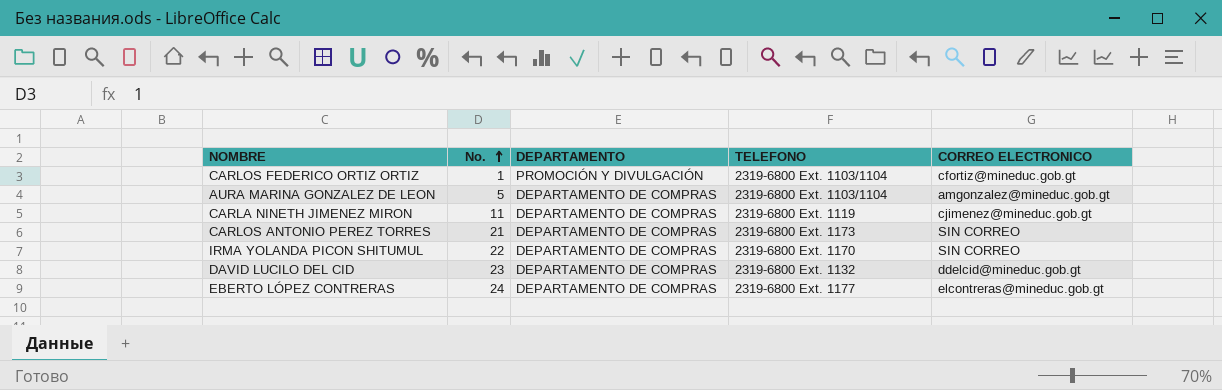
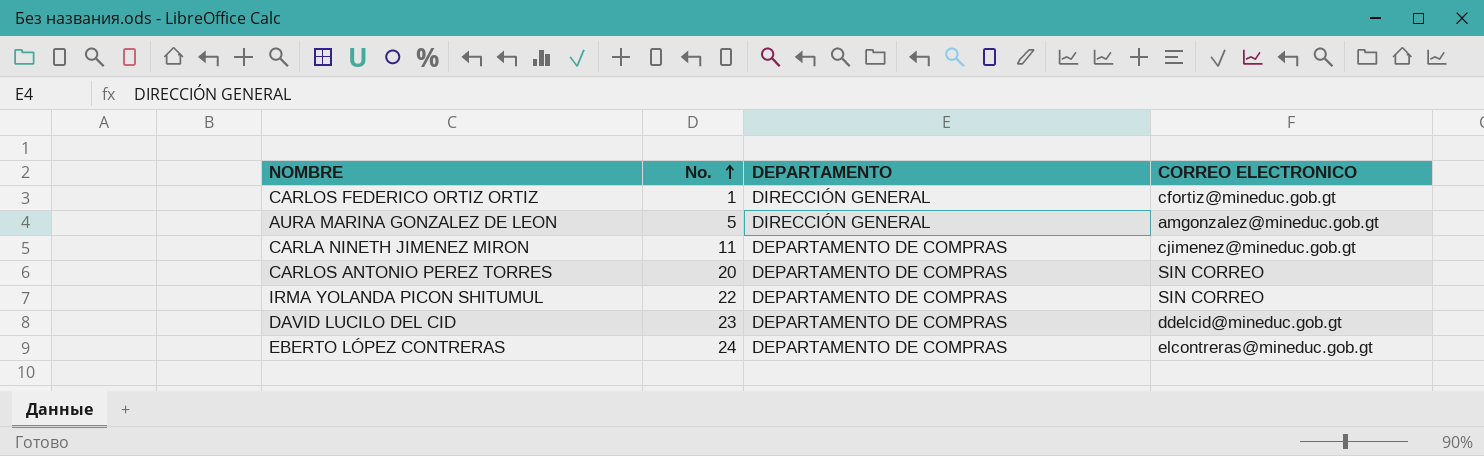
column TELEFONO | position: 4 -> none
CARLOS FEDERICO ORTIZ ORTIZ | DEPARTAMENTO: PROMOCIÓN Y DIVULGACIÓN -> DIRECCIÓN GENERAL
AURA MARINA GONZALEZ DE LEON | DEPARTAMENTO: DEPARTAMENTO DE COMPRAS -> DIRECCIÓN GENERAL
CARLOS ANTONIO PEREZ TORRES | No.: 21 -> 20

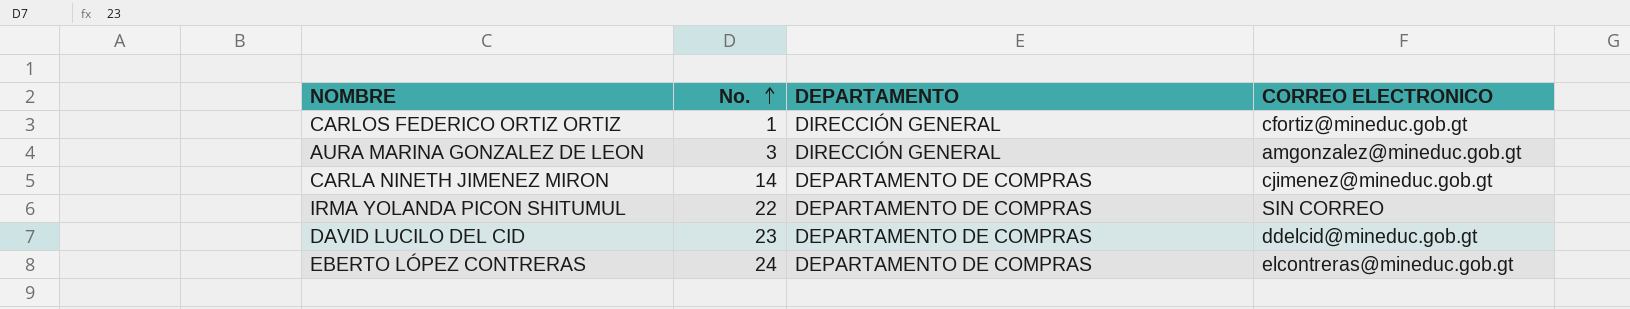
row CARLOS ANTONIO PEREZ TORRES: 20 | DEPARTAMENTO DE COMPRAS | SIN CORREO -> none
AURA MARINA GONZALEZ DE LEON | No.: 5 -> 3
CARLA NINETH JIMENEZ MIRON | No.: 11 -> 14

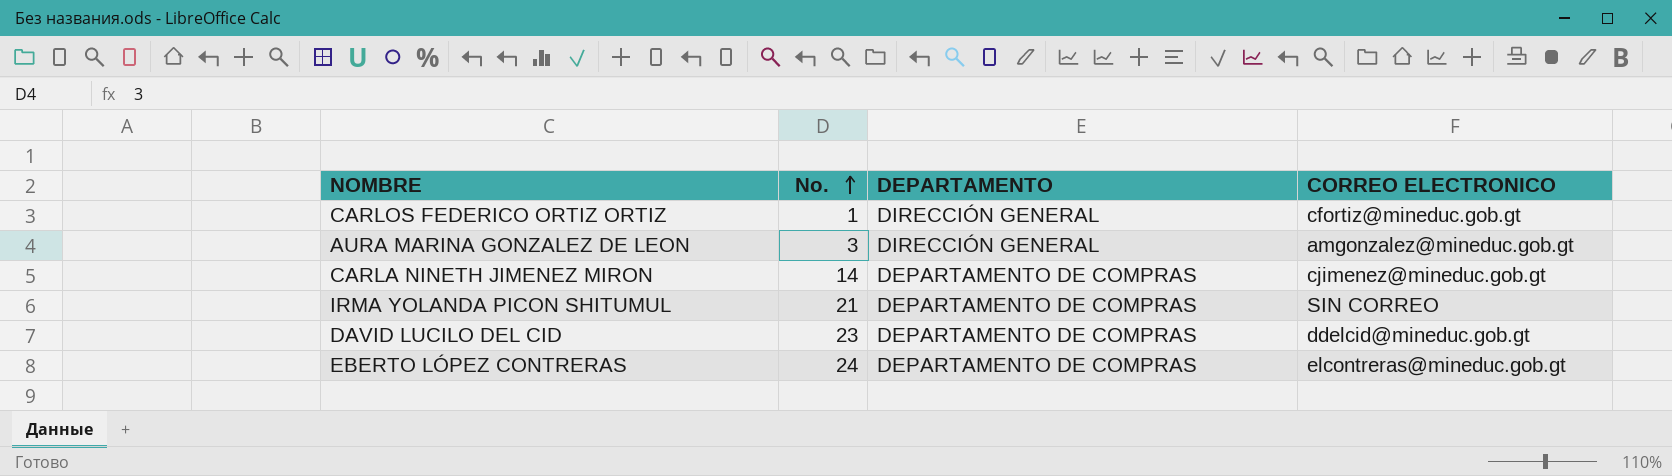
IRMA YOLANDA PICON SHITUMUL | No.: 22 -> 21

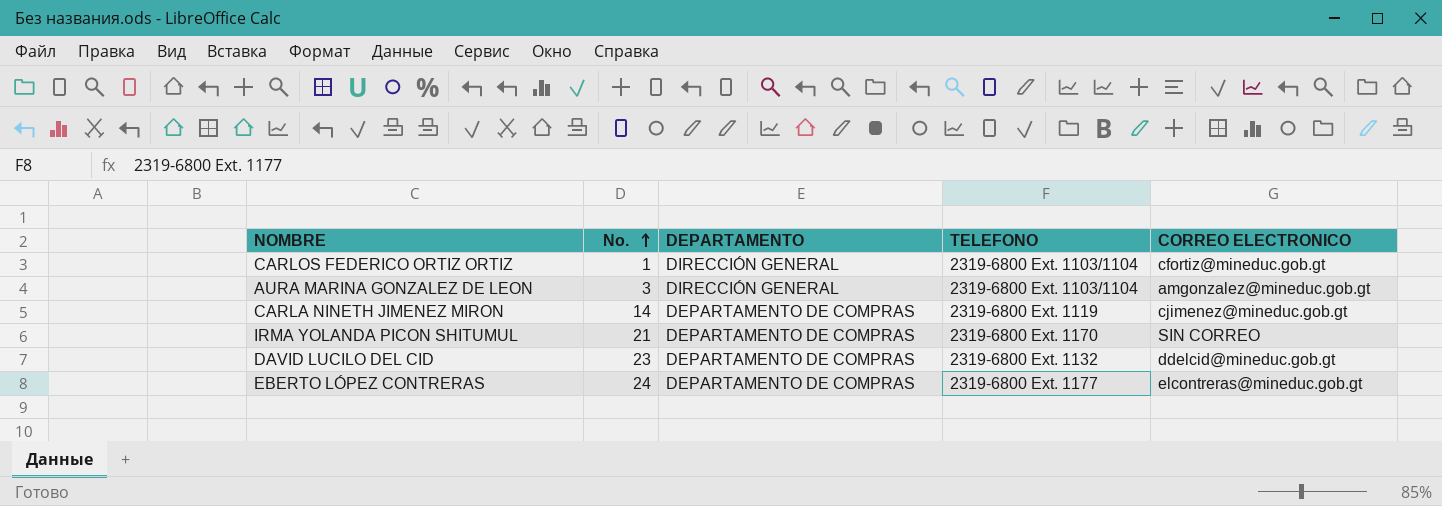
column TELEFONO | position: none -> 4

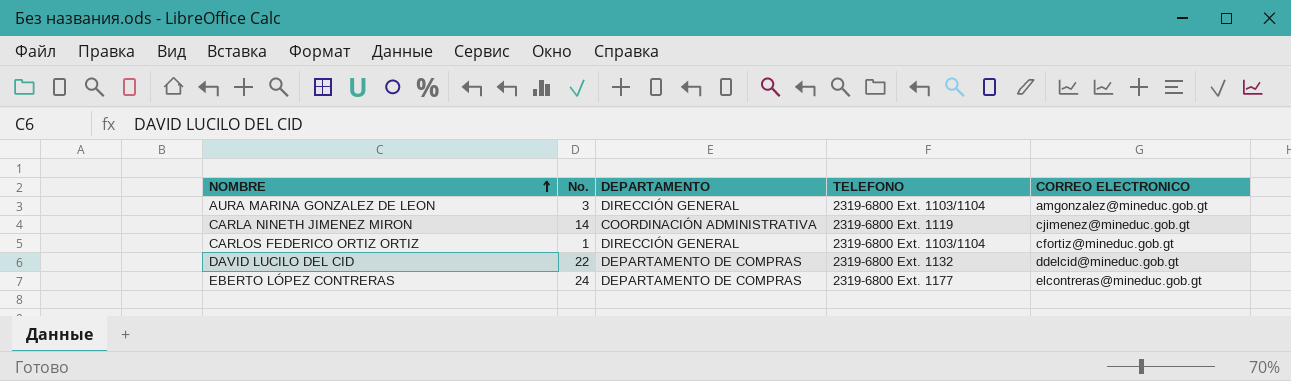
row order: No. ascending -> NOMBRE ascending
row IRMA YOLANDA PICON SHITUMUL: 21 | DEPARTAMENTO DE COMPRAS | 2319-6800 Ext. 1170 | SIN CORREO -> none
CARLA NINETH JIMENEZ MIRON | DEPARTAMENTO: DEPARTAMENTO DE COMPRAS -> COORDINACIÓN ADMINISTRATIVA
DAVID LUCILO DEL CID | No.: 23 -> 22

